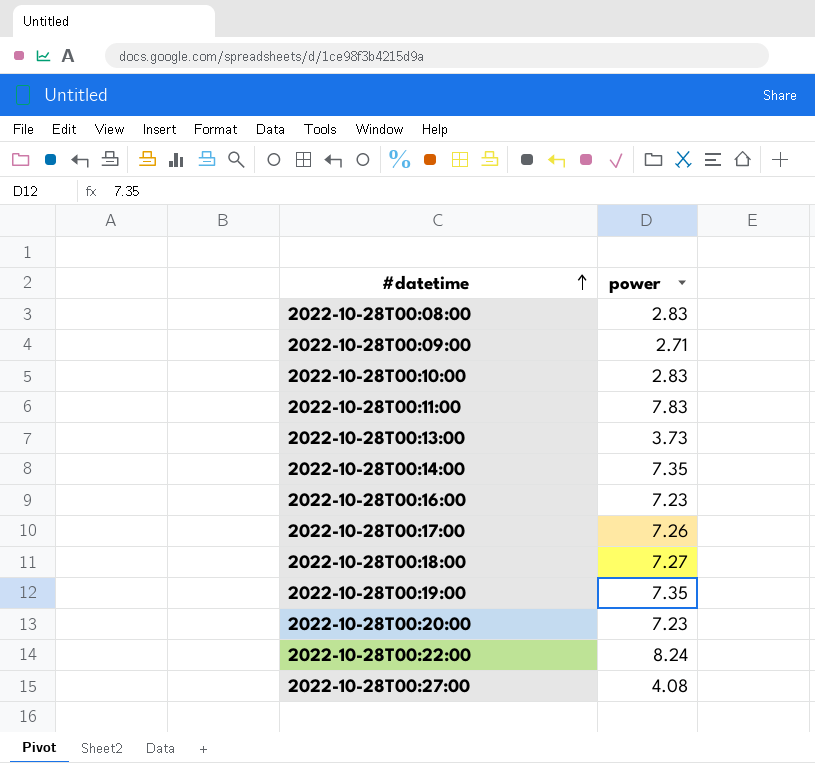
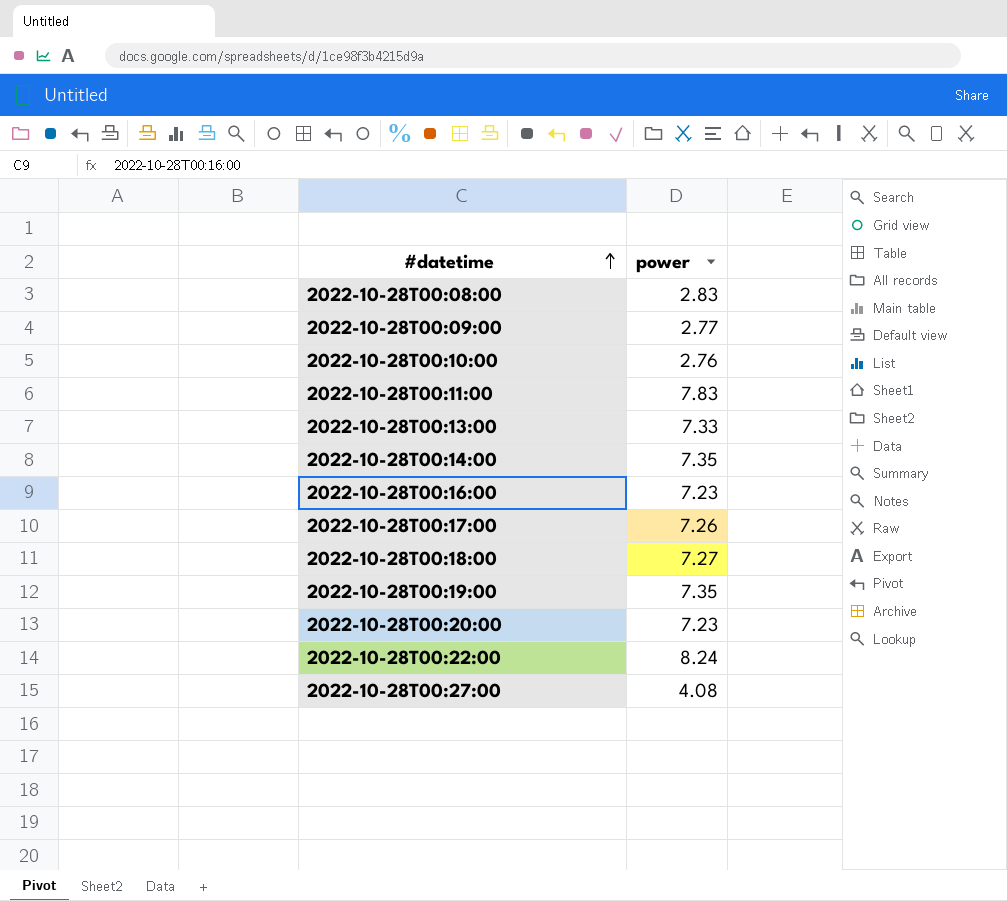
2022-10-28T00:09:00 | power: 2.71 -> 2.77
2022-10-28T00:10:00 | power: 2.83 -> 2.76
2022-10-28T00:13:00 | power: 3.73 -> 7.33

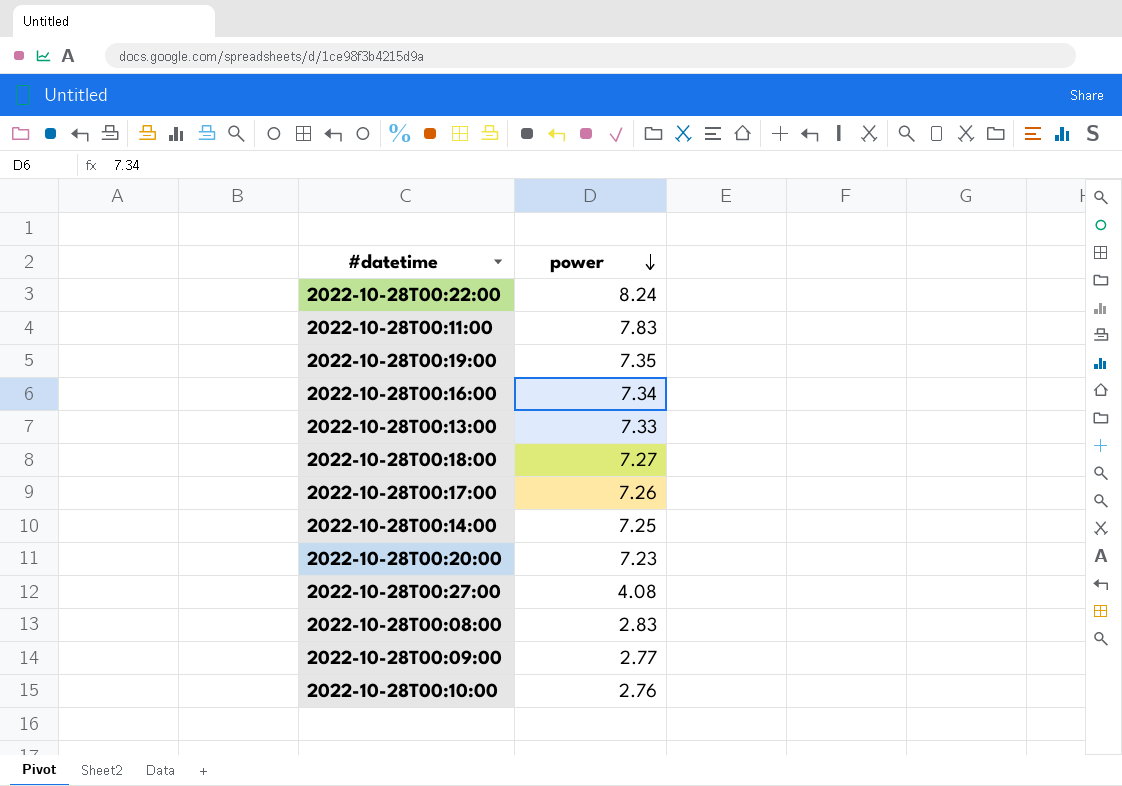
row order: #datetime ascending -> power descending
2022-10-28T00:16:00 | power: 7.23 -> 7.34
2022-10-28T00:14:00 | power: 7.35 -> 7.25

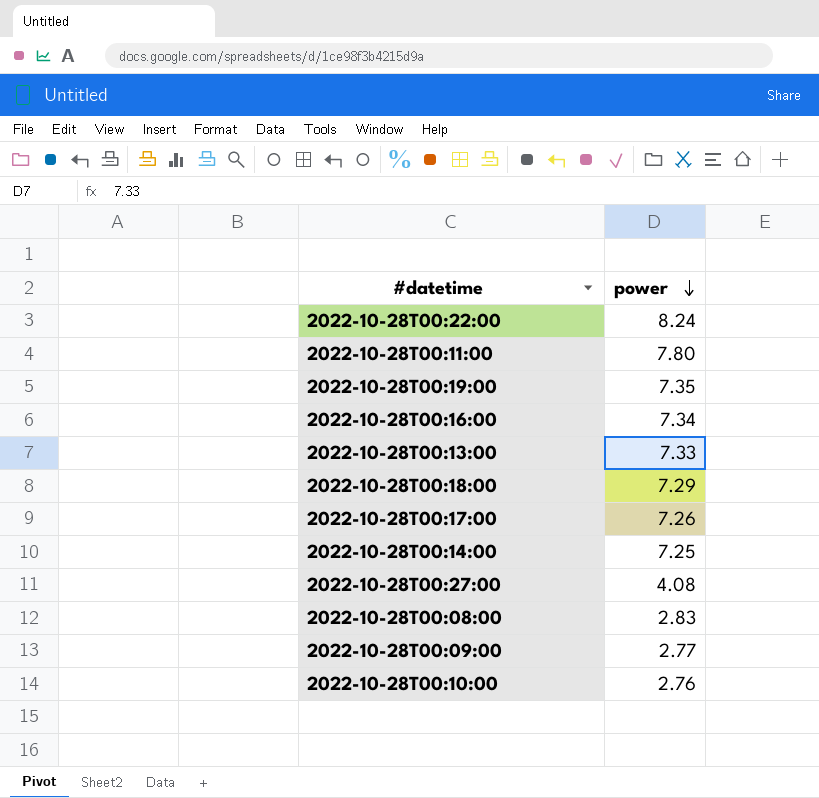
row 2022-10-28T00:20:00: 7.23 -> none
2022-10-28T00:11:00 | power: 7.83 -> 7.80
2022-10-28T00:18:00 | power: 7.27 -> 7.29

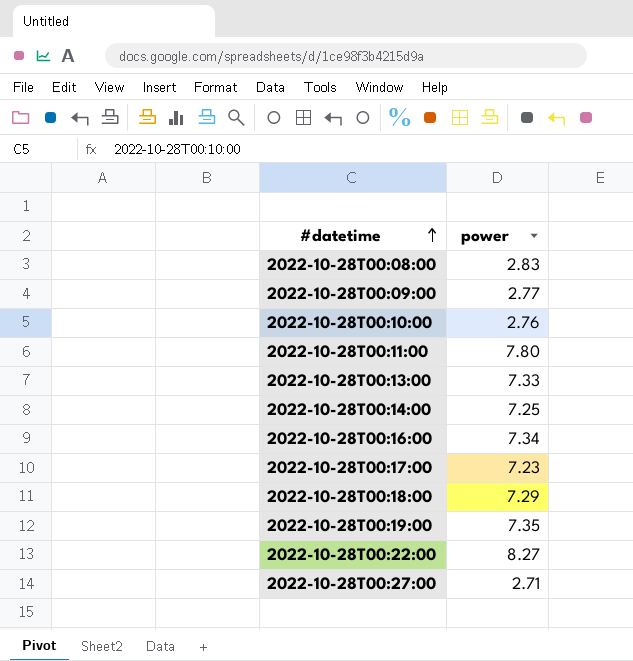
row order: power descending -> #datetime ascending
2022-10-28T00:17:00 | power: 7.26 -> 7.23
2022-10-28T00:22:00 | power: 8.24 -> 8.27
2022-10-28T00:27:00 | power: 4.08 -> 2.71

